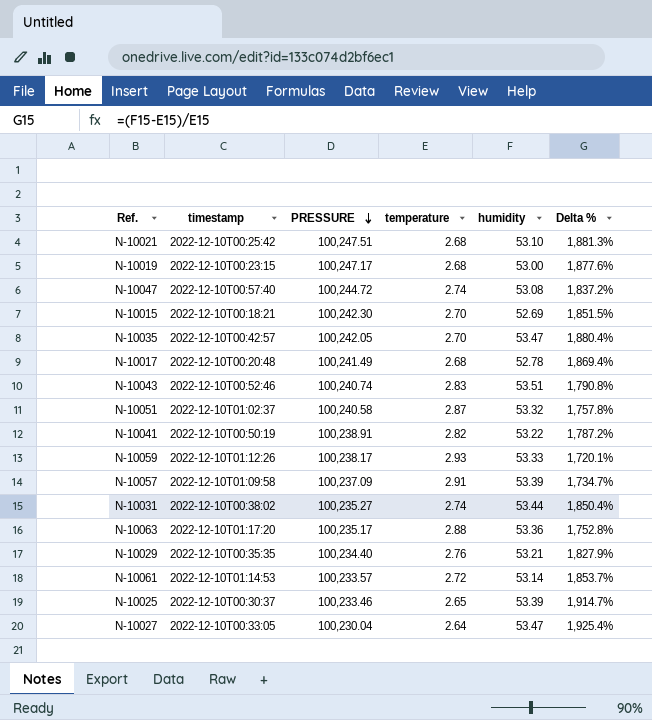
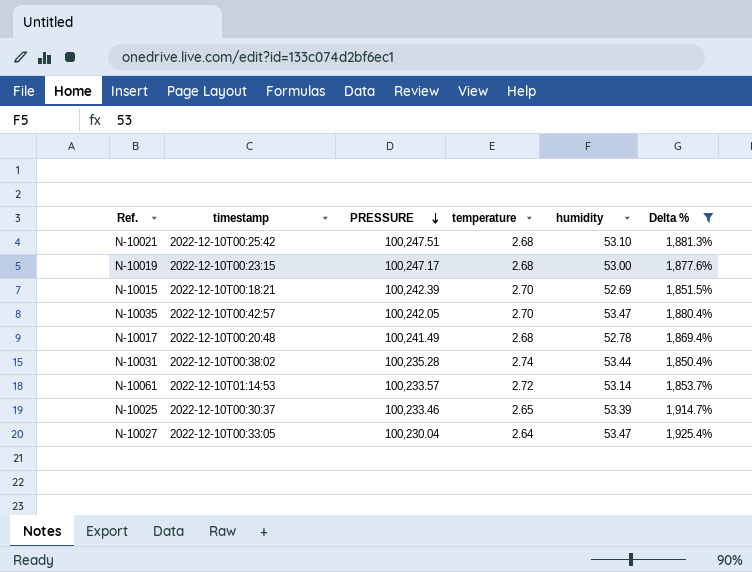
filter: none -> Delta % >= 1,850.4%
N-10015 | PRESSURE: 100,242.30 -> 100,242.39
N-10031 | PRESSURE: 100,235.27 -> 100,235.28

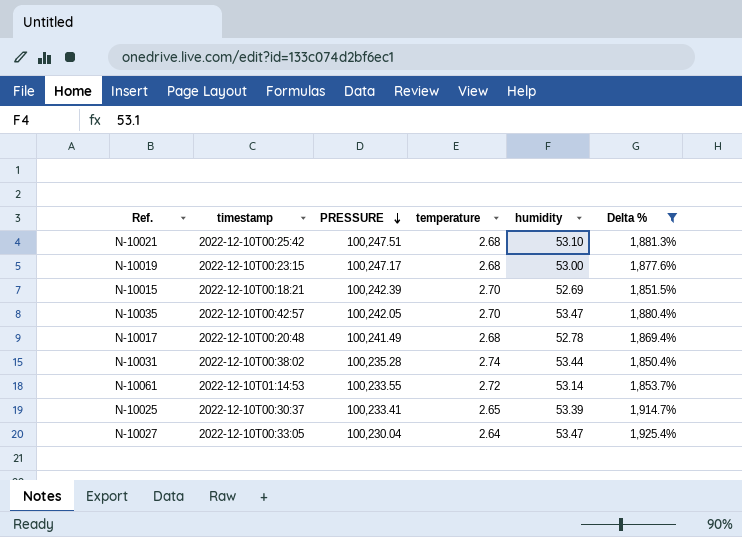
N-10061 | PRESSURE: 100,233.57 -> 100,233.55
N-10025 | PRESSURE: 100,233.46 -> 100,233.41

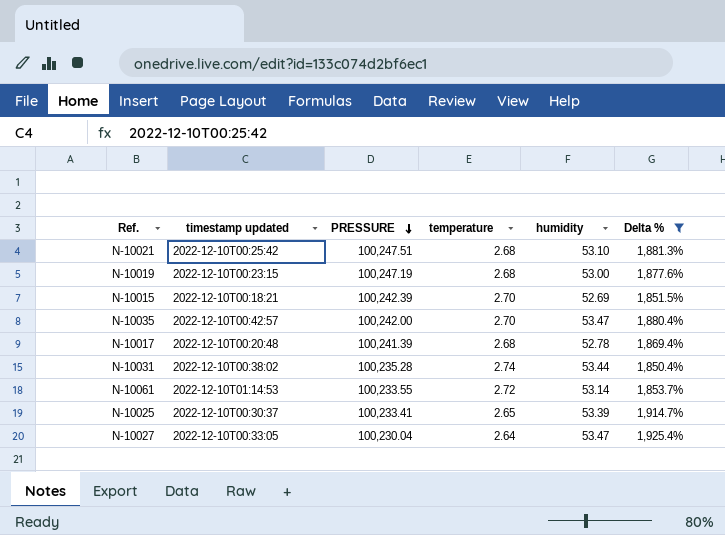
column name: timestamp -> timestamp updated
N-10019 | PRESSURE: 100,247.17 -> 100,247.19
N-10035 | PRESSURE: 100,242.05 -> 100,242.00
N-10017 | PRESSURE: 100,241.49 -> 100,241.39

